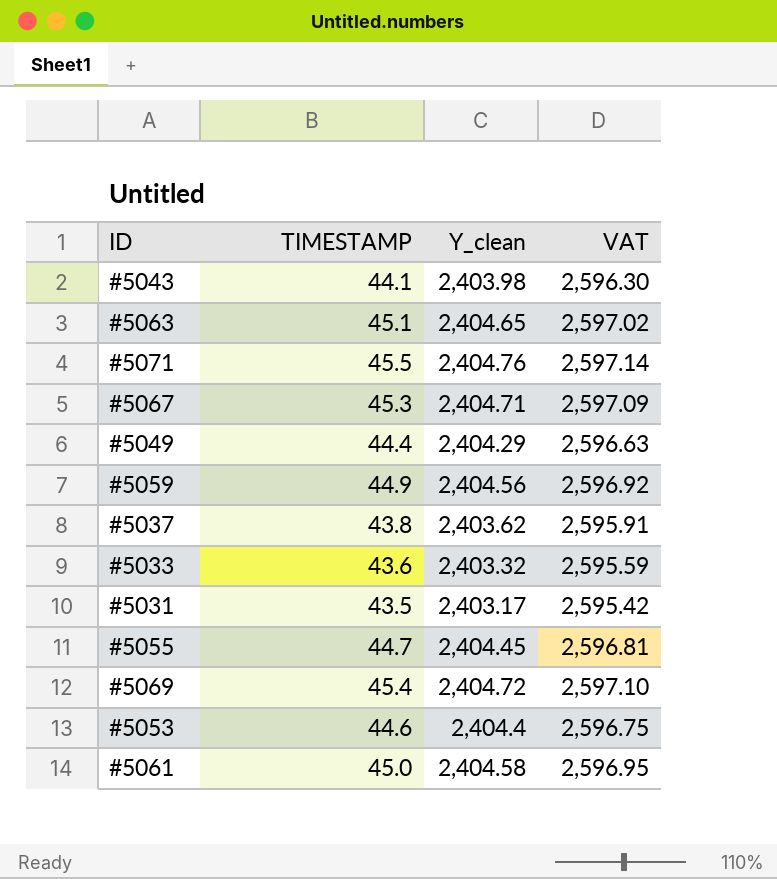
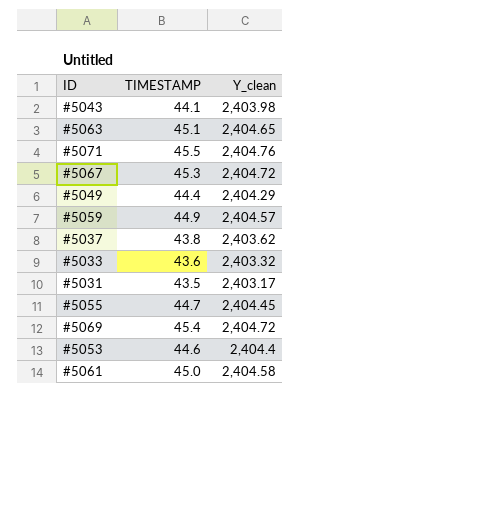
column VAT | formula: [Y_clean] * 1.08 -> none
#5067 | Y_clean: 2,404.71 -> 2,404.72
#5059 | Y_clean: 2,404.56 -> 2,404.57

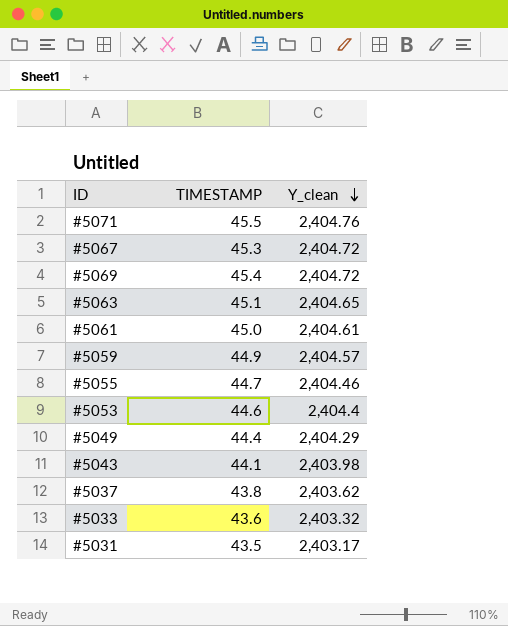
row order: none -> Y_clean descending
#5061 | Y_clean: 2,404.58 -> 2,404.61
#5055 | Y_clean: 2,404.45 -> 2,404.46

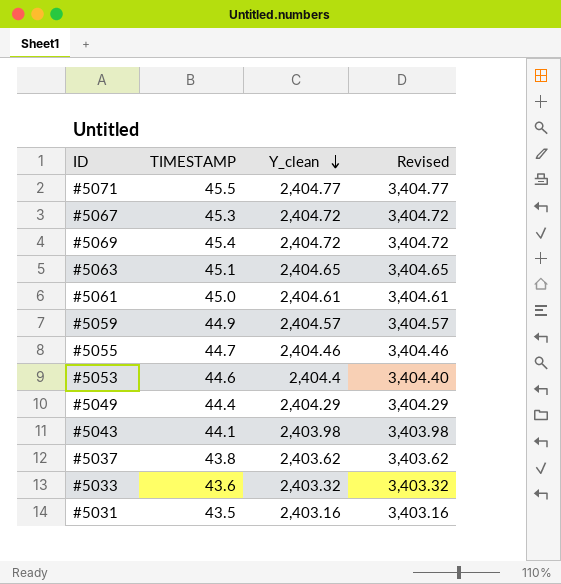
column Revised | formula: none -> [Y_clean] + 1000
#5071 | Y_clean: 2,404.76 -> 2,404.77
#5031 | Y_clean: 2,403.17 -> 2,403.16

